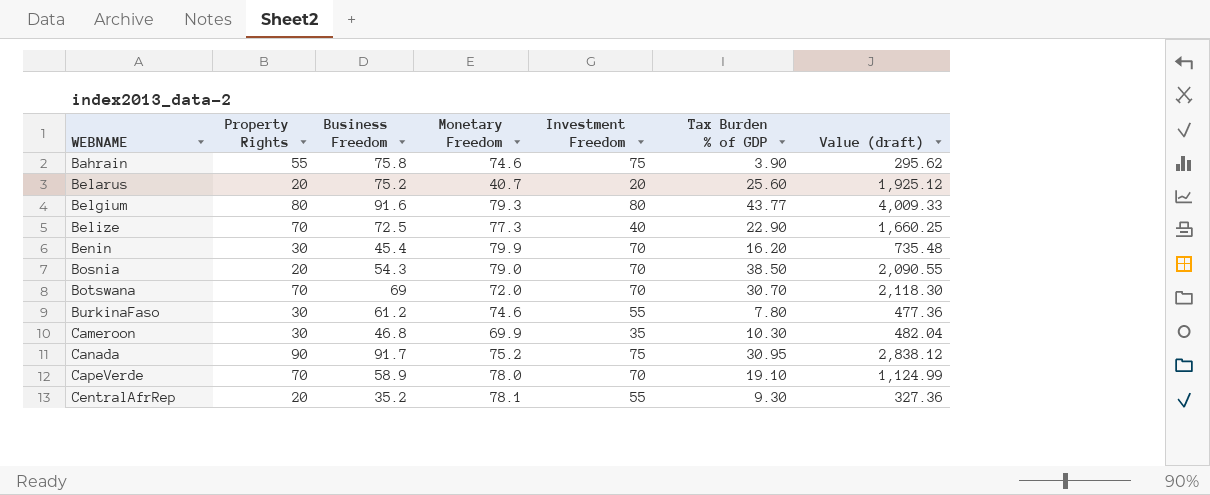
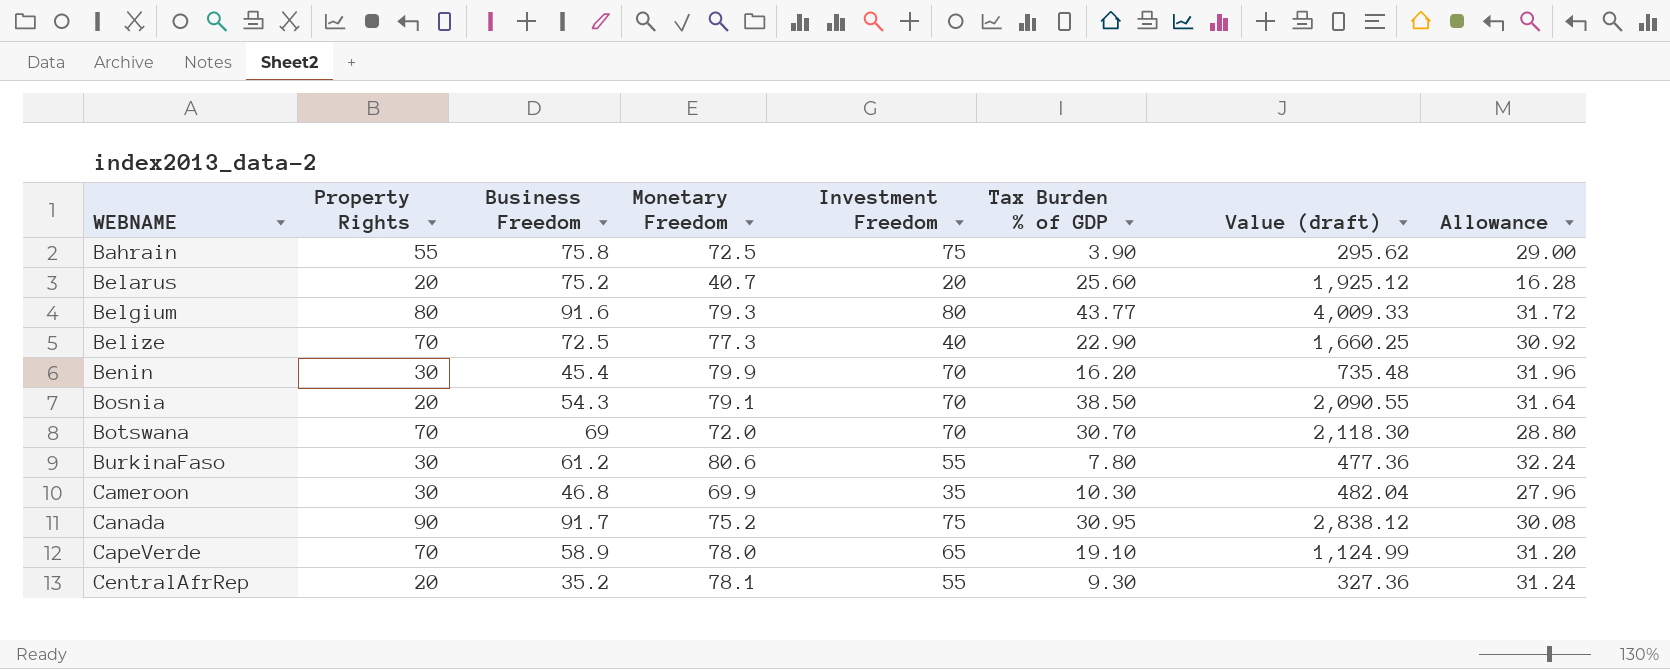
column Allowance | formula: none -> [Monetary Freedom] * 0.4
Bahrain | Monetary Freedom: 74.6 -> 72.5
Bosnia | Monetary Freedom: 79.0 -> 79.1
BurkinaFaso | Monetary Freedom: 74.6 -> 80.6
CapeVerde | Investment Freedom: 70 -> 65

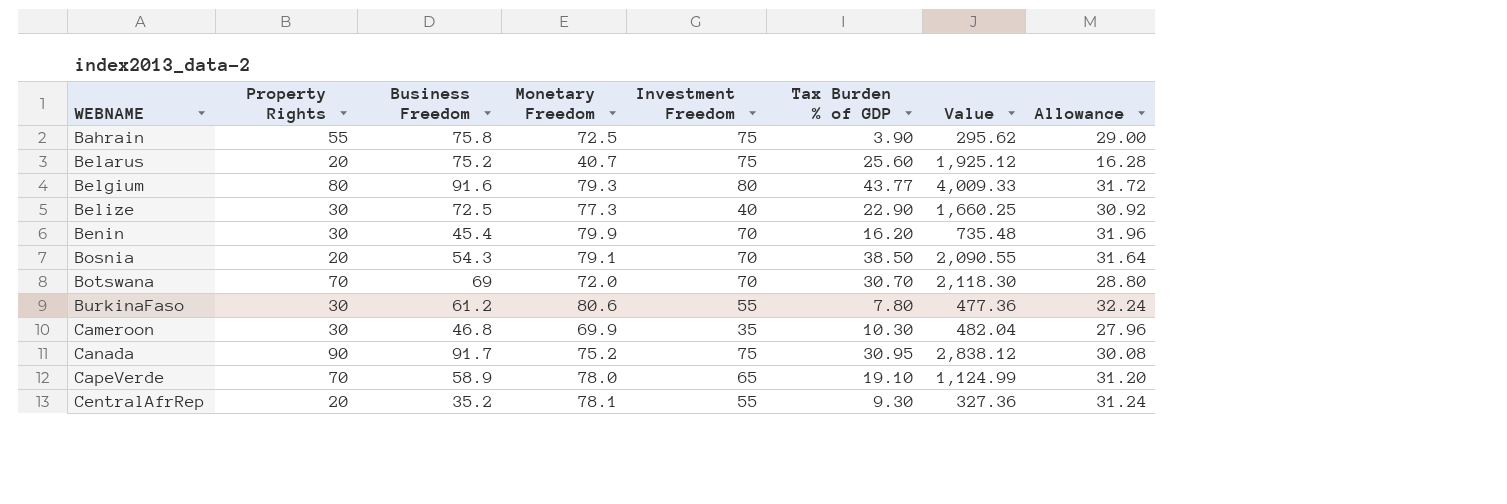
column name: Value (draft) -> Value
Belarus | Investment Freedom: 20 -> 75
Belize | Property Rights: 70 -> 30

